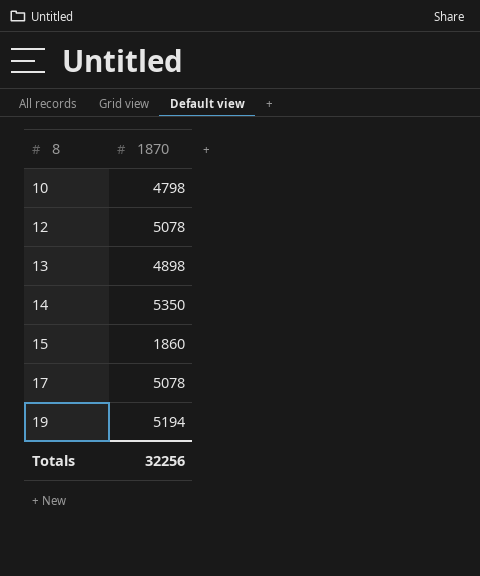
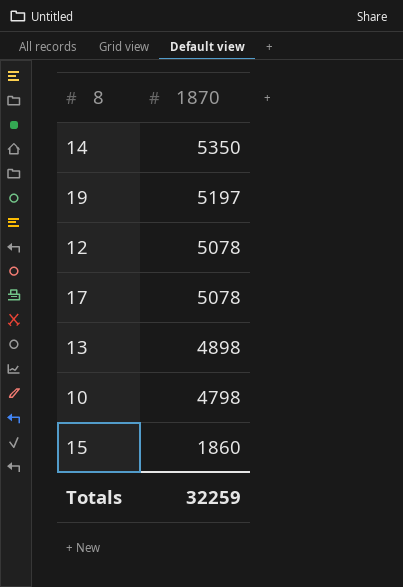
row order: 8 ascending -> 1870 descending
19 | 1870: 5194 -> 5197
Totals | 1870: 32256 -> 32259

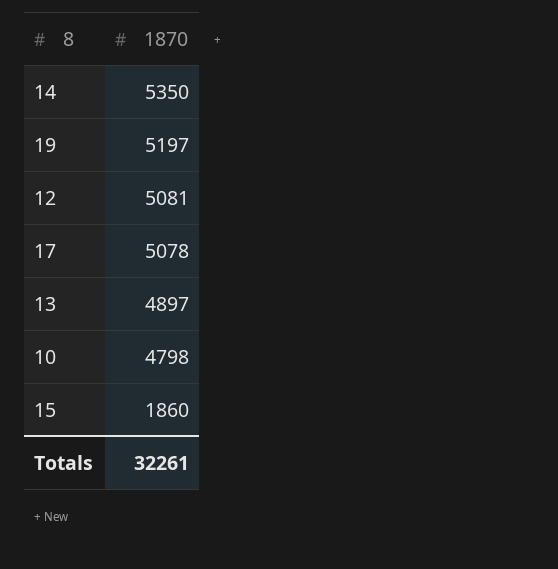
12 | 1870: 5078 -> 5081
13 | 1870: 4898 -> 4897
Totals | 1870: 32259 -> 32261

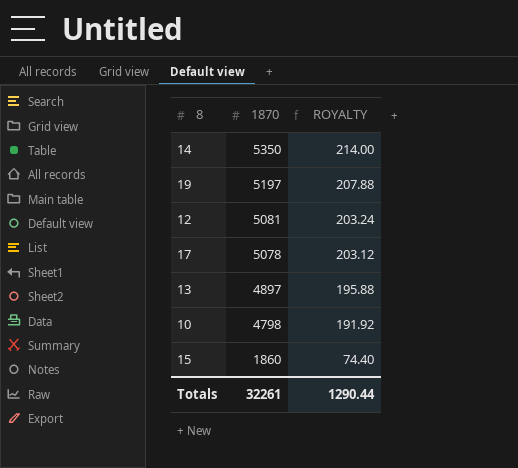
column ROYALTY | formula: none -> [1870] * 0.04

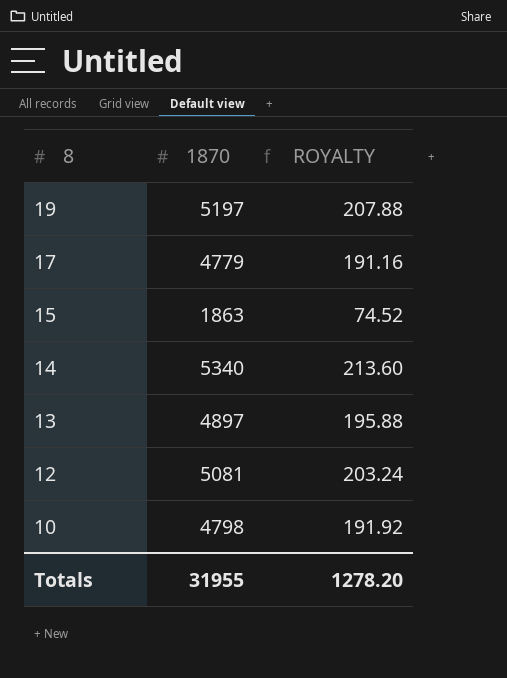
row order: 1870 descending -> 8 descending
17 | 1870: 5078 -> 4779
17 | ROYALTY: 203.12 -> 191.16
15 | 1870: 1860 -> 1863
15 | ROYALTY: 74.40 -> 74.52
14 | 1870: 5350 -> 5340
14 | ROYALTY: 214.00 -> 213.60
Totals | 1870: 32261 -> 31955
Totals | ROYALTY: 1290.44 -> 1278.20

